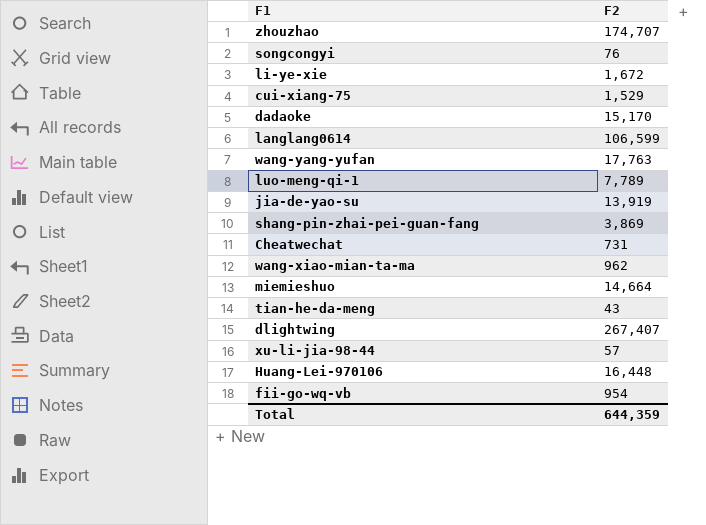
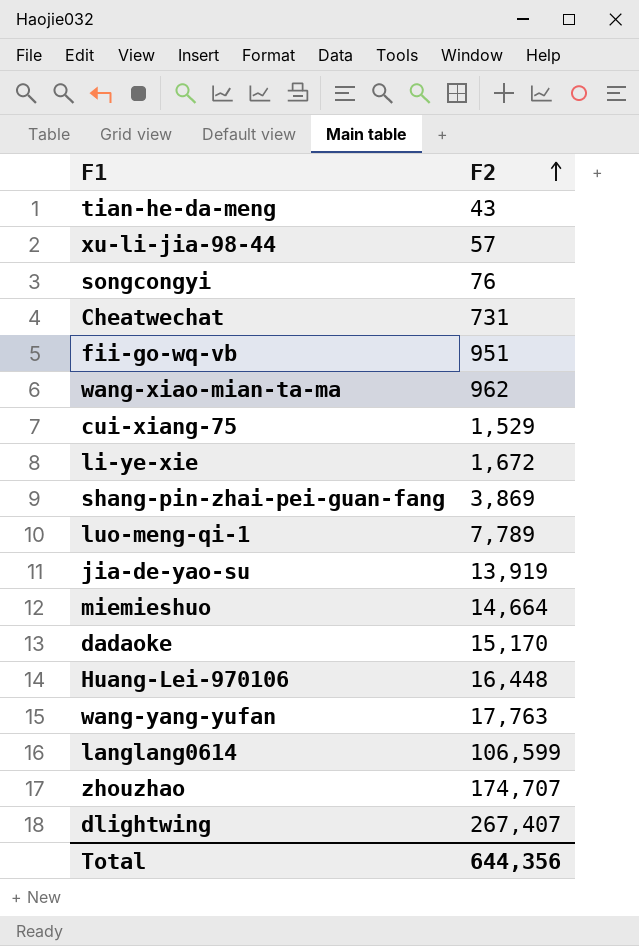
row order: none -> F2 ascending
fii-go-wq-vb | F2: 954 -> 951
Total | F2: 644,359 -> 644,356

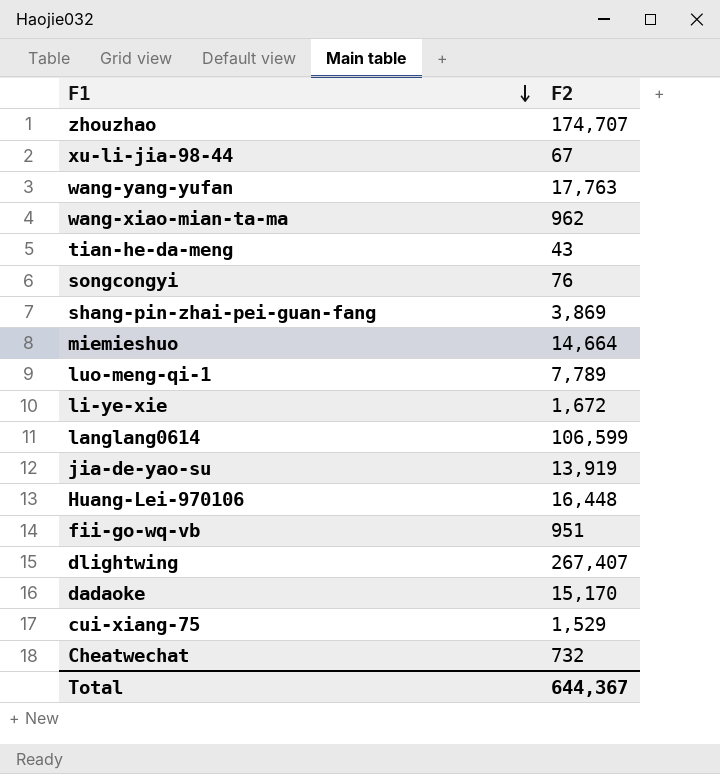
row order: F2 ascending -> F1 descending
xu-li-jia-98-44 | F2: 57 -> 67
Cheatwechat | F2: 731 -> 732
Total | F2: 644,356 -> 644,367

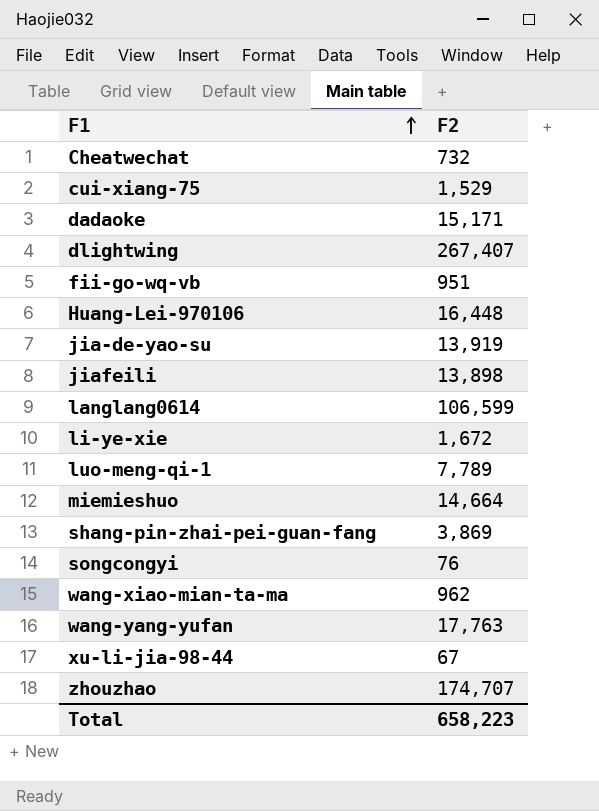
row order: F1 descending -> F1 ascending
row tian-he-da-meng: 43 -> none
dadaoke | F2: 15,170 -> 15,171
row jiafeili: none -> 13,898
Total | F2: 644,367 -> 658,223

